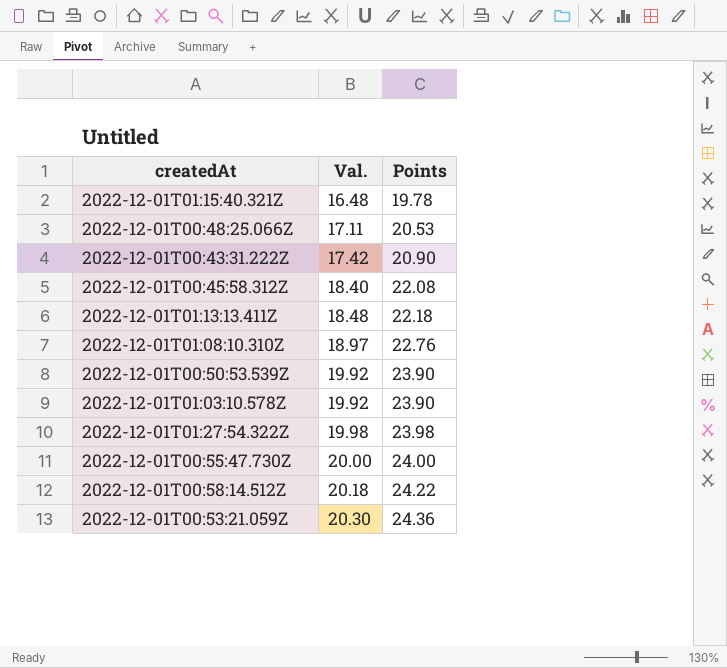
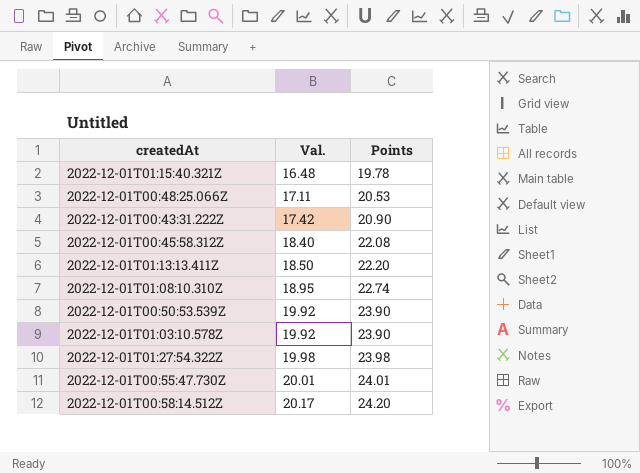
row 2022-12-01T00:53:21.059Z: 20.30 | 24.36 -> none
2022-12-01T01:13:13.411Z | Val.: 18.48 -> 18.50
2022-12-01T01:13:13.411Z | Points: 22.18 -> 22.20
2022-12-01T01:08:10.310Z | Val.: 18.97 -> 18.95
2022-12-01T01:08:10.310Z | Points: 22.76 -> 22.74
2022-12-01T00:55:47.730Z | Val.: 20.00 -> 20.01
2022-12-01T00:55:47.730Z | Points: 24.00 -> 24.01
2022-12-01T00:58:14.512Z | Val.: 20.18 -> 20.17
2022-12-01T00:58:14.512Z | Points: 24.22 -> 24.20

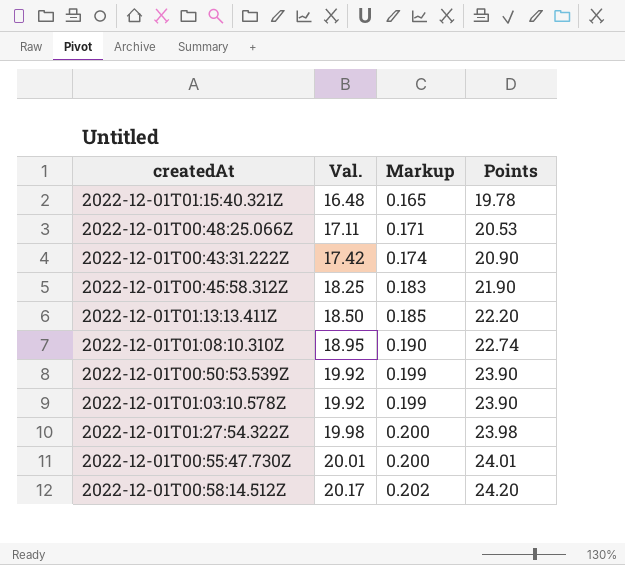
column Markup | formula: none -> [Val.] * 0.01
2022-12-01T00:45:58.312Z | Val.: 18.40 -> 18.25
2022-12-01T00:45:58.312Z | Points: 22.08 -> 21.90

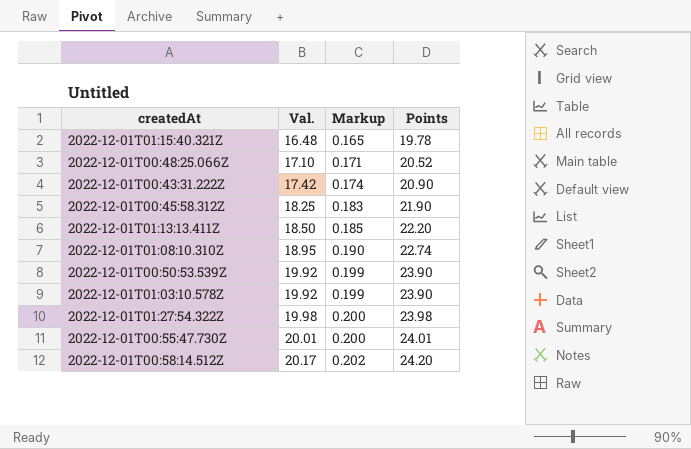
2022-12-01T00:48:25.066Z | Val.: 17.11 -> 17.10
2022-12-01T00:48:25.066Z | Points: 20.53 -> 20.52

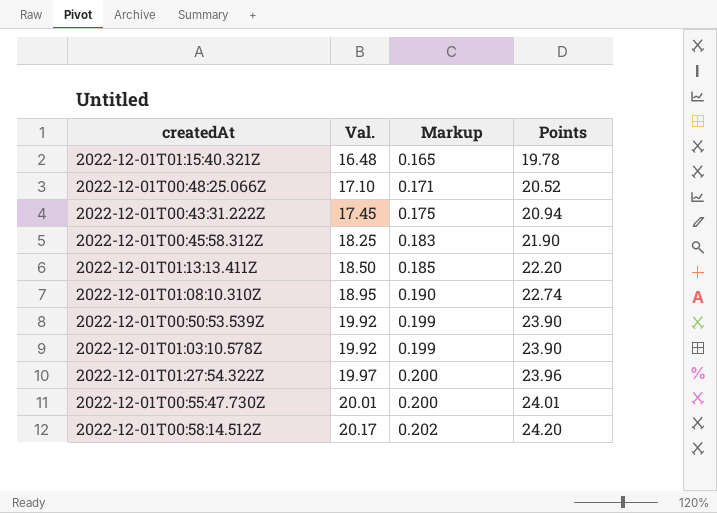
2022-12-01T00:43:31.222Z | Val.: 17.42 -> 17.45
2022-12-01T00:43:31.222Z | Markup: 0.174 -> 0.175
2022-12-01T00:43:31.222Z | Points: 20.90 -> 20.94
2022-12-01T01:27:54.322Z | Val.: 19.98 -> 19.97
2022-12-01T01:27:54.322Z | Points: 23.98 -> 23.96

